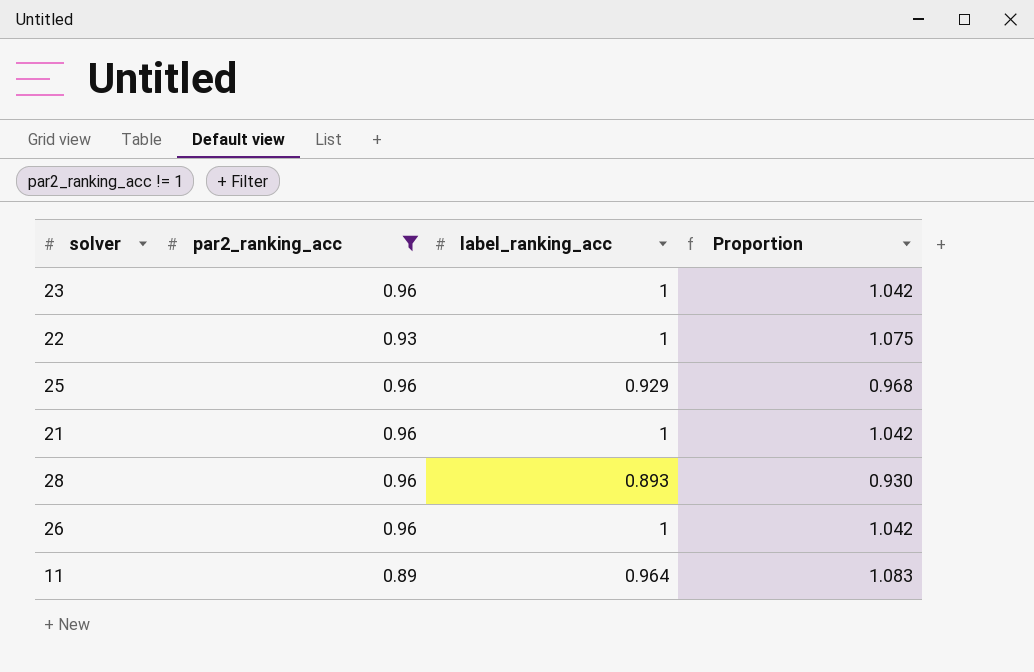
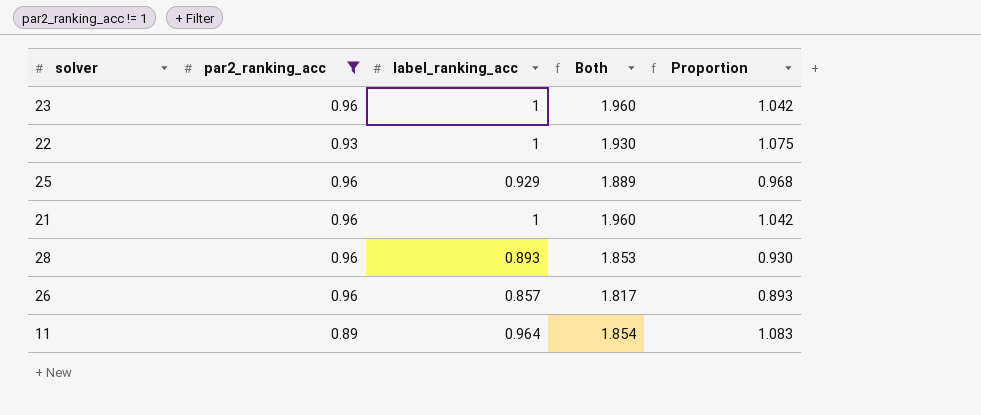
column Both | formula: none -> [par2_ranking_acc] + [label_ranking_acc]
26 | label_ranking_acc: 1 -> 0.857
26 | Proportion: 1.042 -> 0.893

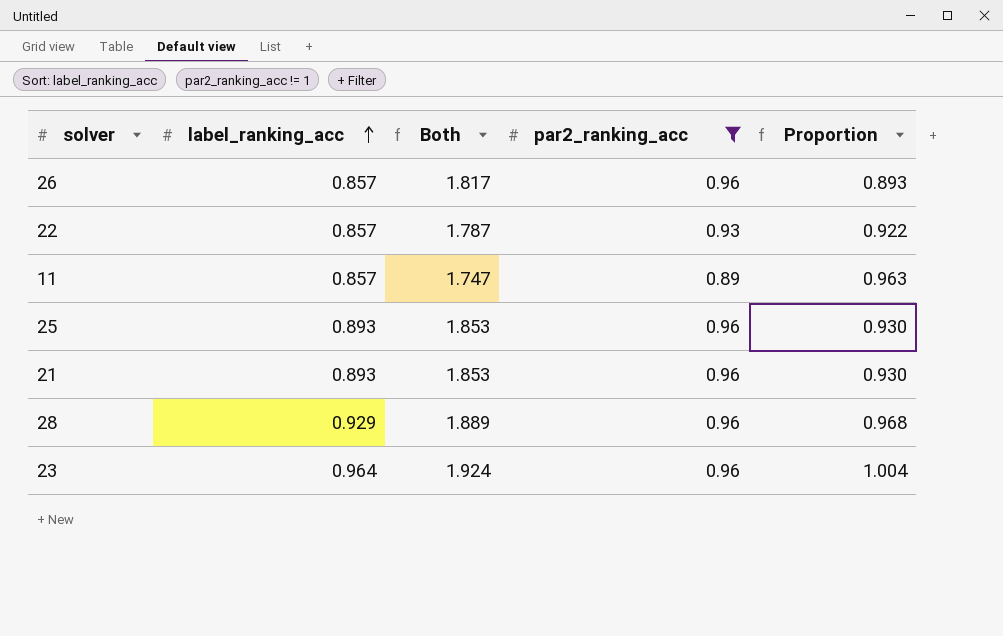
row order: none -> label_ranking_acc ascending
column par2_ranking_acc | position: 2 -> 4
22 | label_ranking_acc: 1 -> 0.857
22 | Both: 1.930 -> 1.787
22 | Proportion: 1.075 -> 0.922
11 | label_ranking_acc: 0.964 -> 0.857
11 | Both: 1.854 -> 1.747
11 | Proportion: 1.083 -> 0.963
25 | label_ranking_acc: 0.929 -> 0.893
25 | Both: 1.889 -> 1.853
25 | Proportion: 0.968 -> 0.930
21 | label_ranking_acc: 1 -> 0.893
21 | Both: 1.960 -> 1.853
21 | Proportion: 1.042 -> 0.930
28 | label_ranking_acc: 0.893 -> 0.929
28 | Both: 1.853 -> 1.889
28 | Proportion: 0.930 -> 0.968
23 | label_ranking_acc: 1 -> 0.964
23 | Both: 1.960 -> 1.924
23 | Proportion: 1.042 -> 1.004

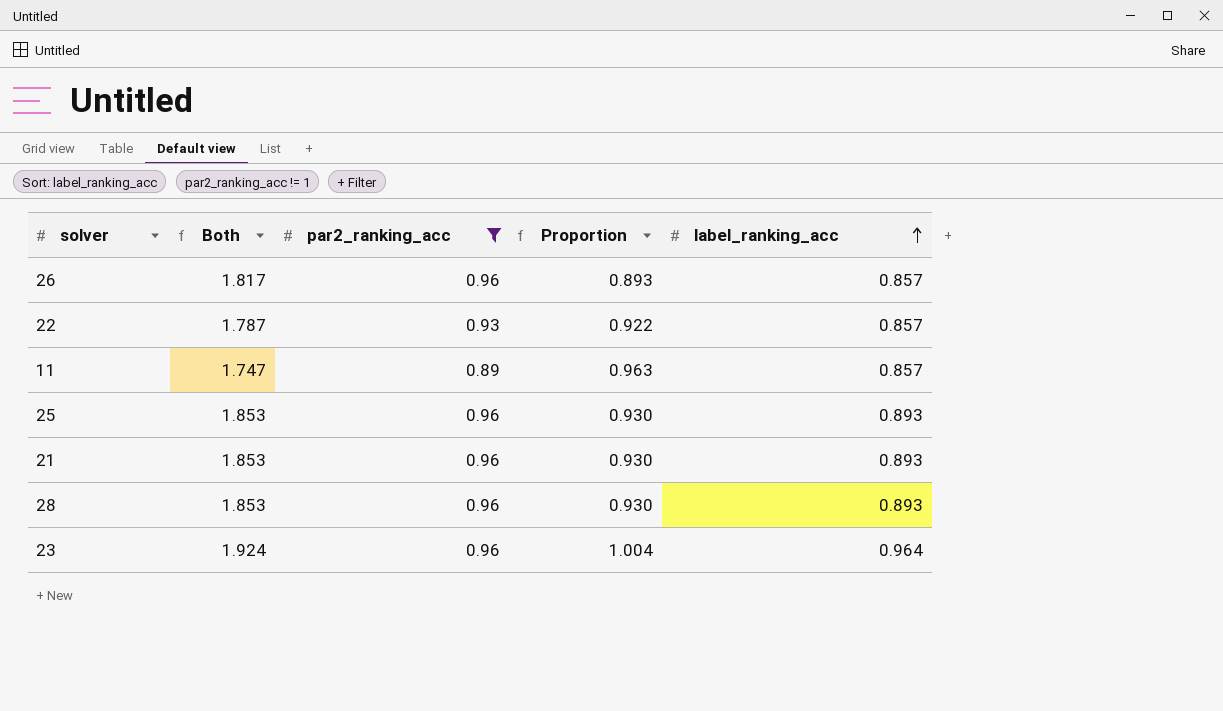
column label_ranking_acc | position: 2 -> 5
28 | Both: 1.889 -> 1.853
28 | Proportion: 0.968 -> 0.930
28 | label_ranking_acc: 0.929 -> 0.893

